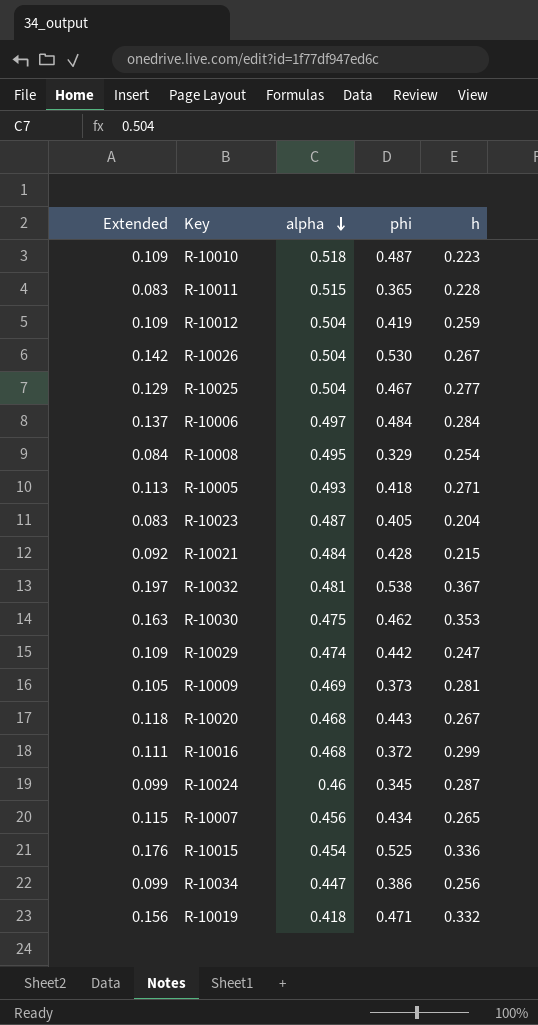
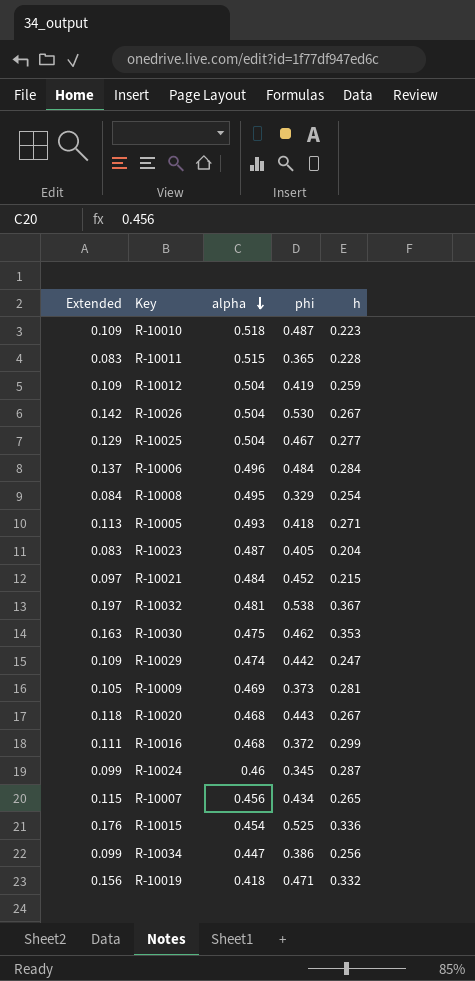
R-10006 | alpha: 0.497 -> 0.496
R-10021 | Extended: 0.092 -> 0.097
R-10021 | phi: 0.428 -> 0.452

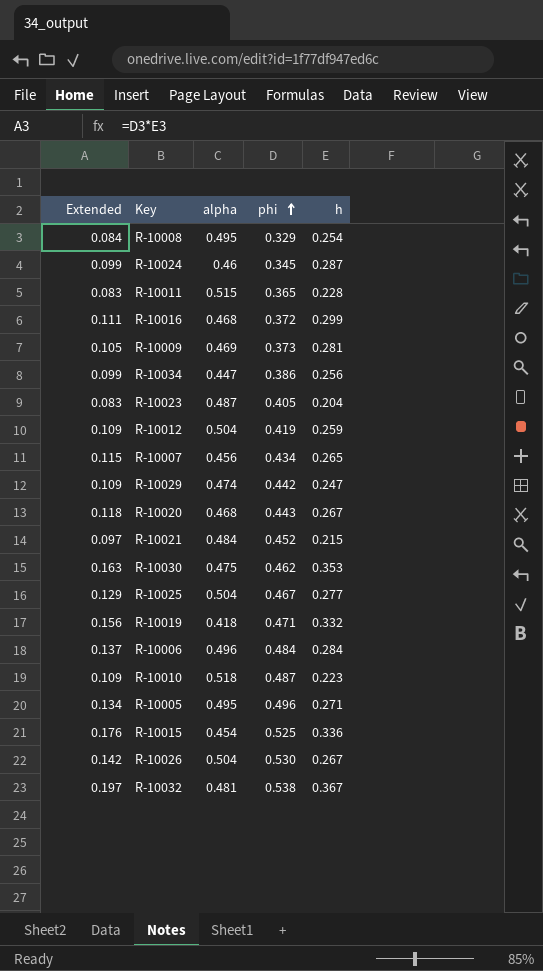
row order: alpha descending -> phi ascending
R-10005 | Extended: 0.113 -> 0.134
R-10005 | alpha: 0.493 -> 0.495
R-10005 | phi: 0.418 -> 0.496

